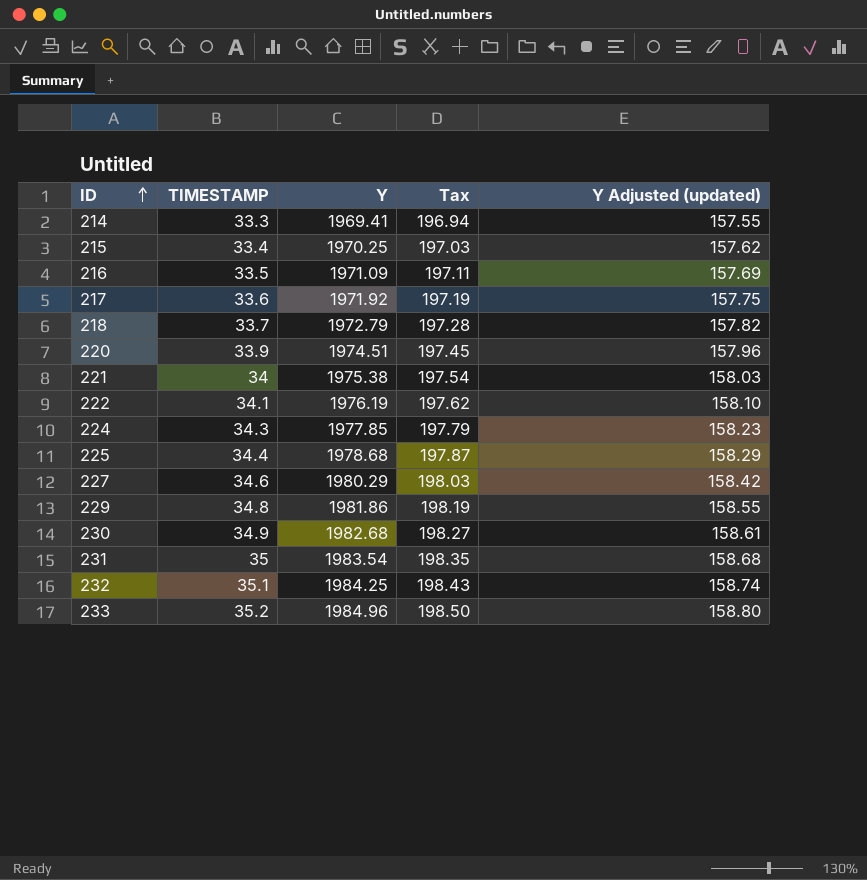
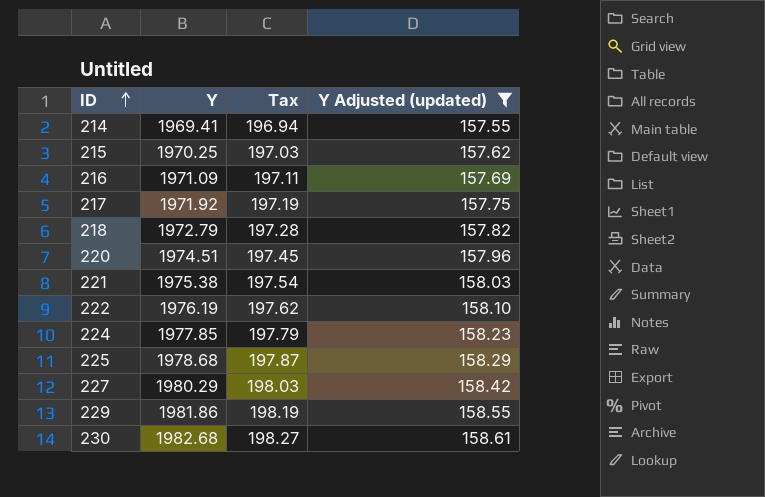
filter: none -> Y Adjusted (updated) <= 158.61
column TIMESTAMP | position: 2 -> none

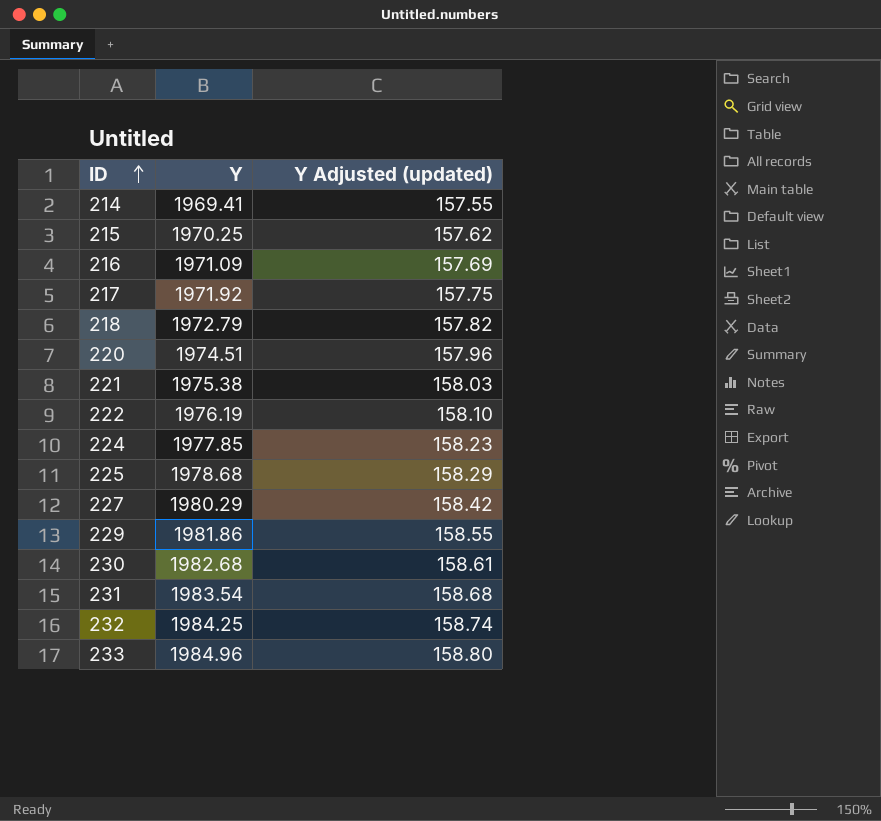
filter: Y Adjusted (updated) <= 158.61 -> none
column Tax | formula: [Y] * 0.1 -> none

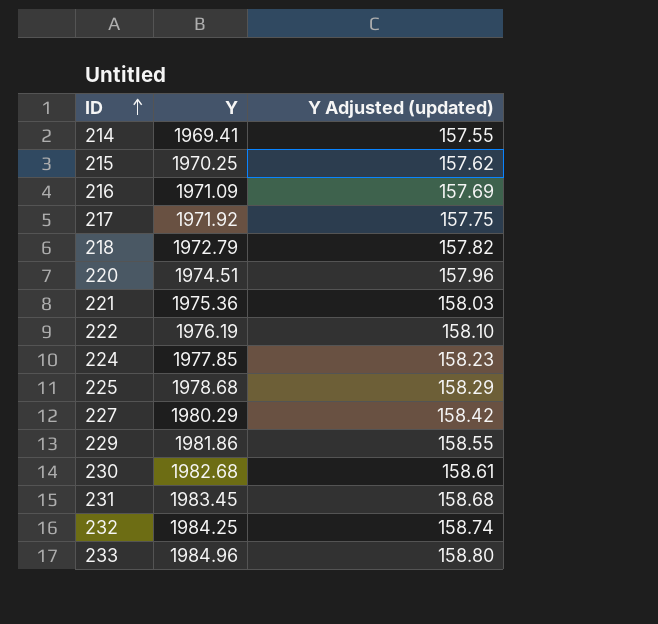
221 | Y: 1975.38 -> 1975.36
231 | Y: 1983.54 -> 1983.45

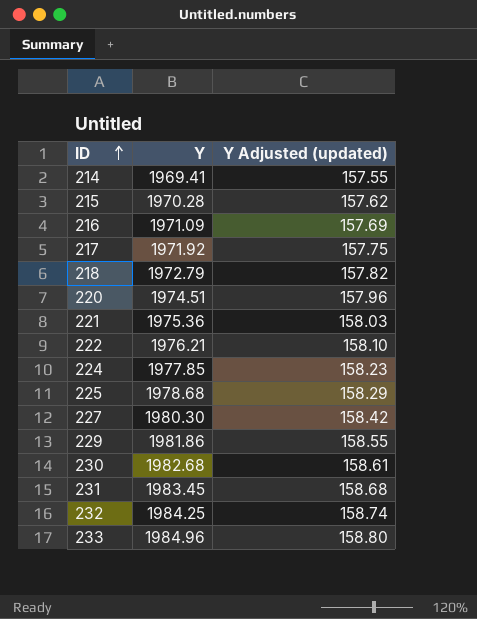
215 | Y: 1970.25 -> 1970.28
222 | Y: 1976.19 -> 1976.21
227 | Y: 1980.29 -> 1980.30

